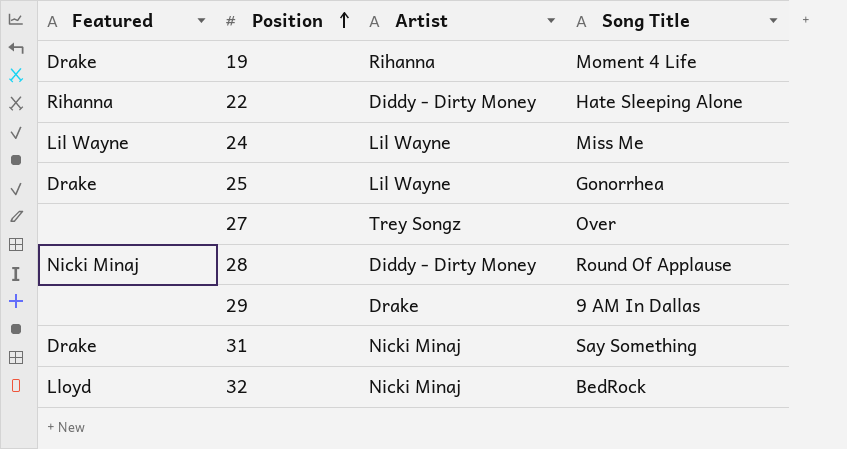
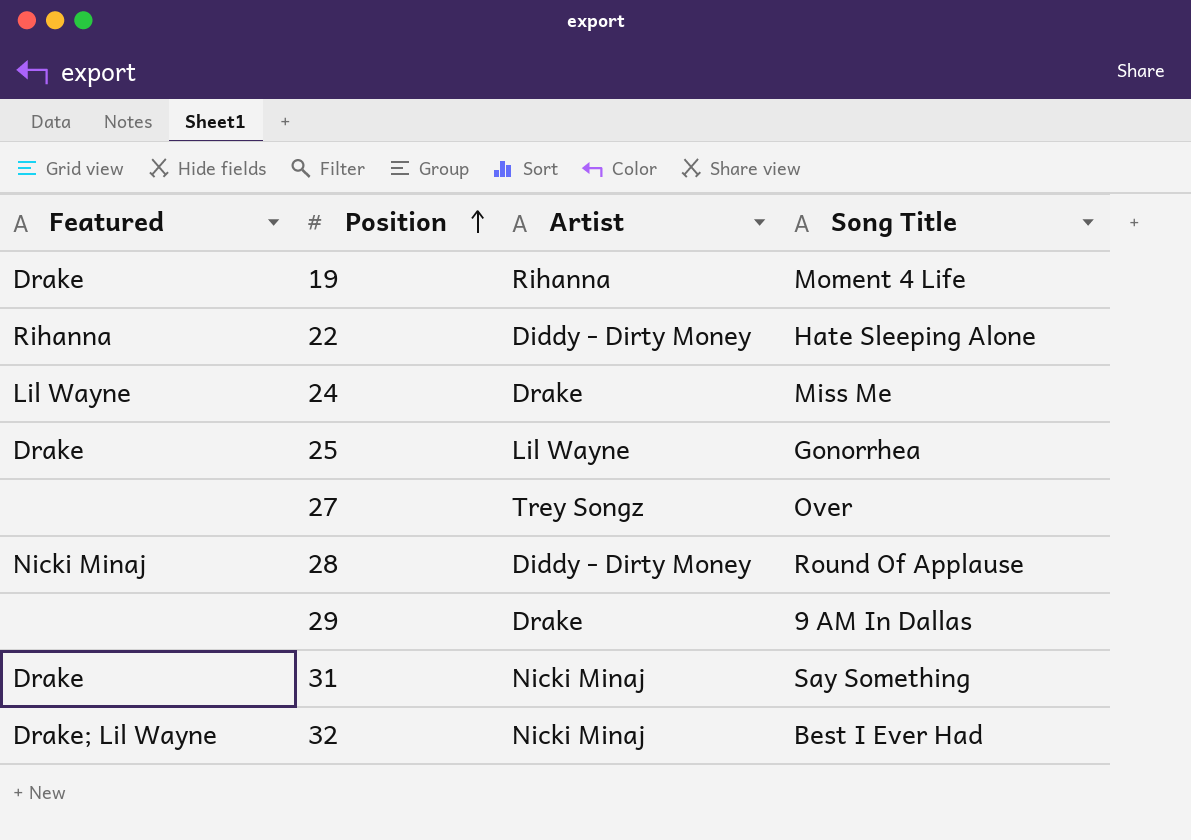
24 | Artist: Lil Wayne -> Drake
32 | Featured: Lloyd -> Drake; Lil Wayne
32 | Song Title: BedRock -> Best I Ever Had

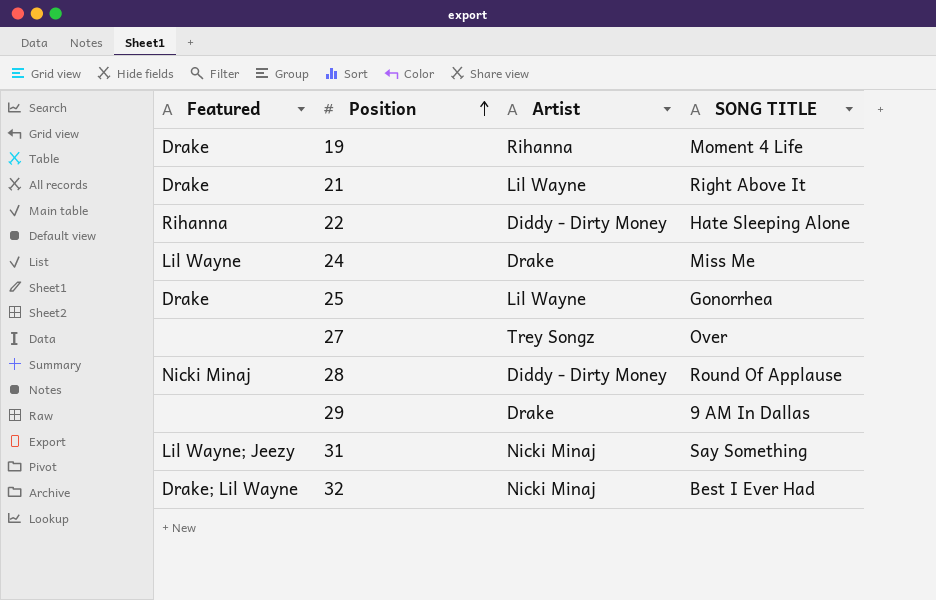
column name: Song Title -> SONG TITLE
row 21: none -> Drake | Lil Wayne | Right Above It
31 | Featured: Drake -> Lil Wayne; Jeezy

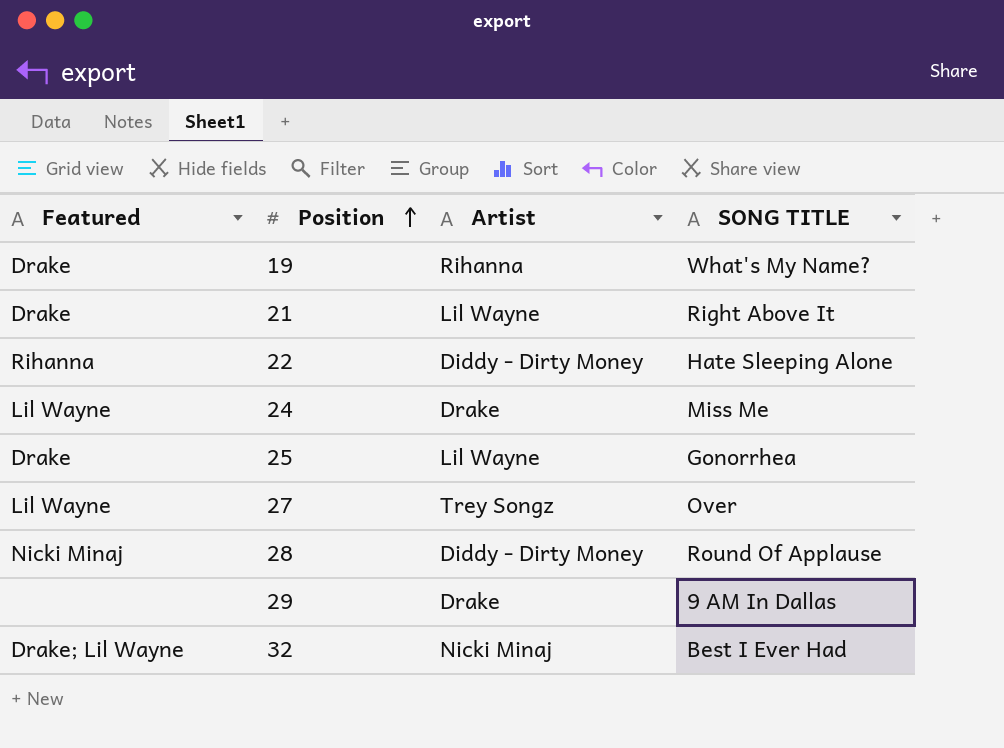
row 31: Lil Wayne; Jeezy | Nicki Minaj | Say Something -> none
19 | SONG TITLE: Moment 4 Life -> What's My Name?
27 | Featured: none -> Lil Wayne

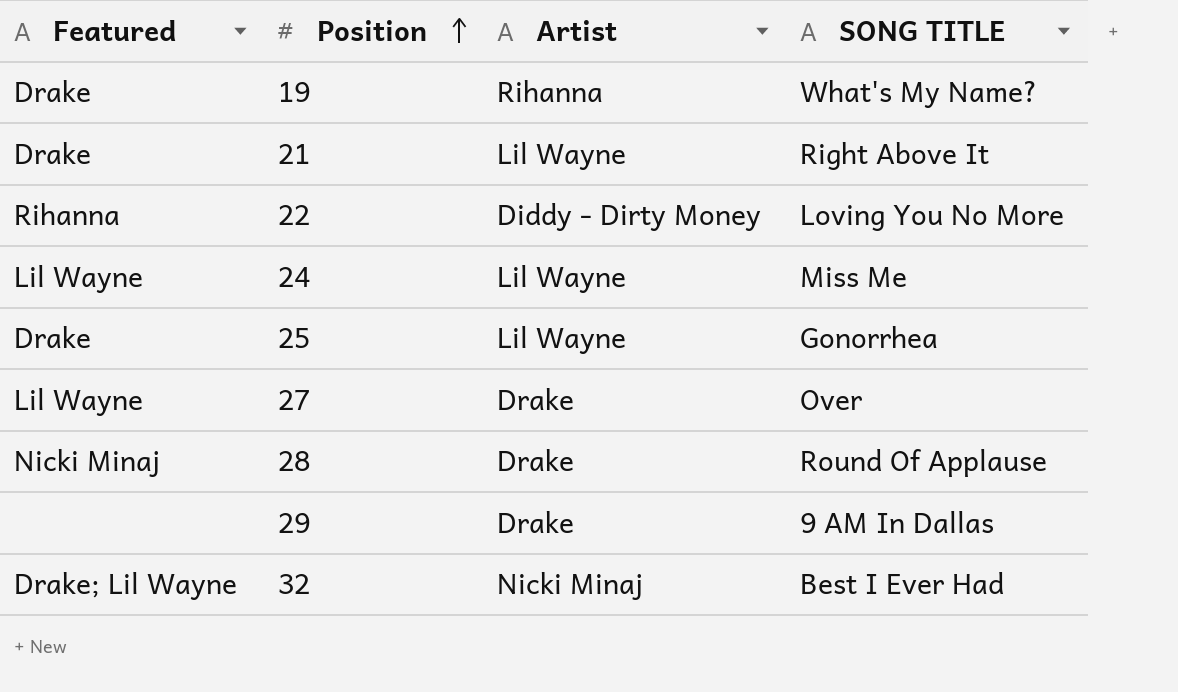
22 | SONG TITLE: Hate Sleeping Alone -> Loving You No More
24 | Artist: Drake -> Lil Wayne
27 | Artist: Trey Songz -> Drake
28 | Artist: Diddy - Dirty Money -> Drake

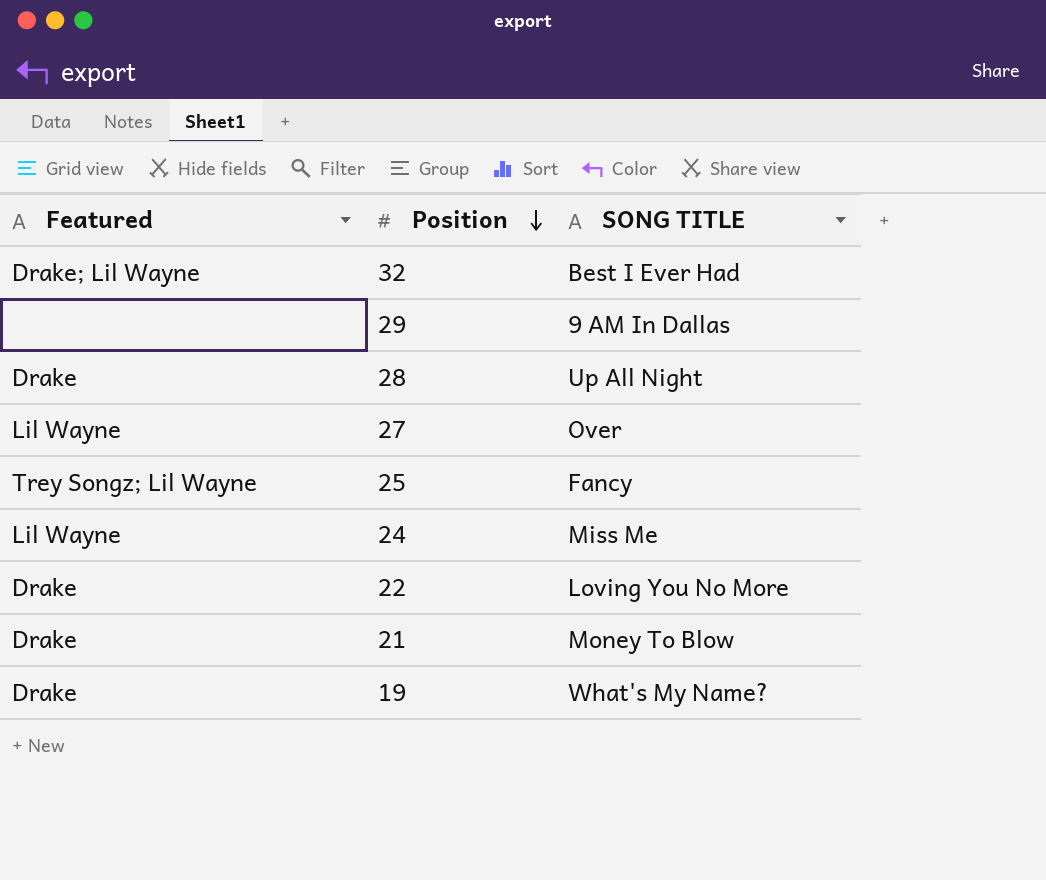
row order: Position ascending -> Position descending
column Artist | position: 3 -> none
28 | Featured: Nicki Minaj -> Drake
28 | SONG TITLE: Round Of Applause -> Up All Night
25 | Featured: Drake -> Trey Songz; Lil Wayne
25 | SONG TITLE: Gonorrhea -> Fancy
22 | Featured: Rihanna -> Drake
21 | SONG TITLE: Right Above It -> Money To Blow

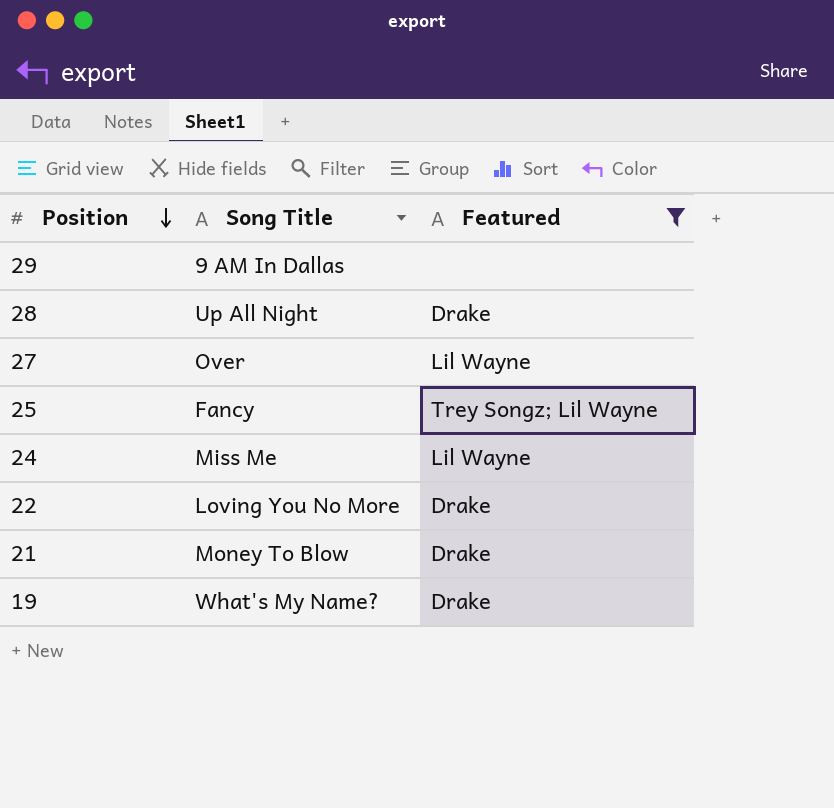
filter: none -> Featured != Drake; Lil Wayne
column name: SONG TITLE -> Song Title
column Featured | position: 1 -> 3

